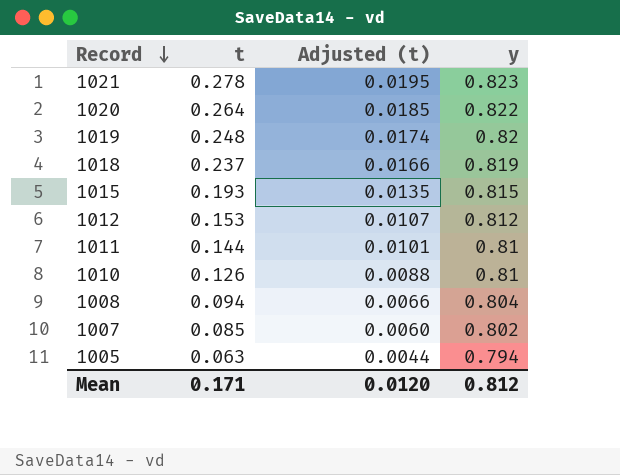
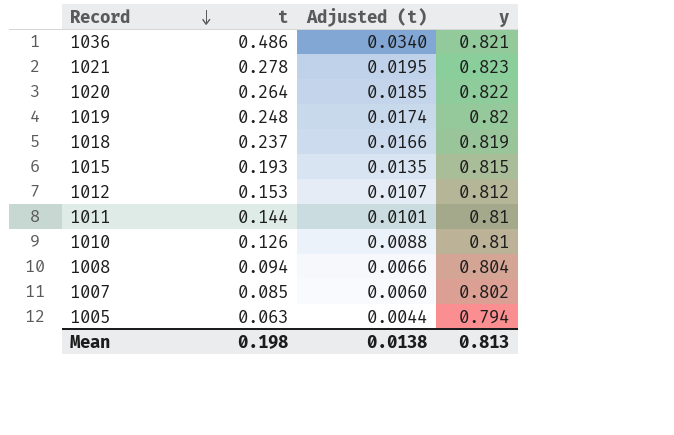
row 1036: none -> 0.486 | 0.0340 | 0.821
Mean | t: 0.171 -> 0.198
Mean | Adjusted (t): 0.0120 -> 0.0138
Mean | y: 0.812 -> 0.813

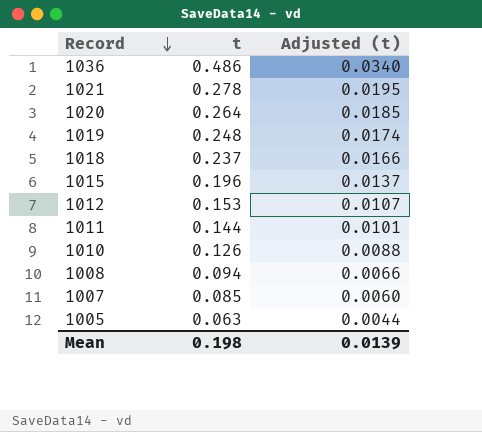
column y | position: 4 -> none
1015 | t: 0.193 -> 0.196
1015 | Adjusted (t): 0.0135 -> 0.0137
Mean | Adjusted (t): 0.0138 -> 0.0139

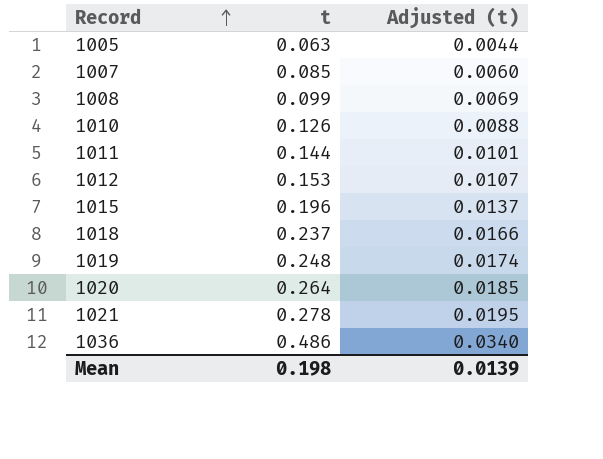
row order: Record descending -> Record ascending
1008 | t: 0.094 -> 0.099
1008 | Adjusted (t): 0.0066 -> 0.0069

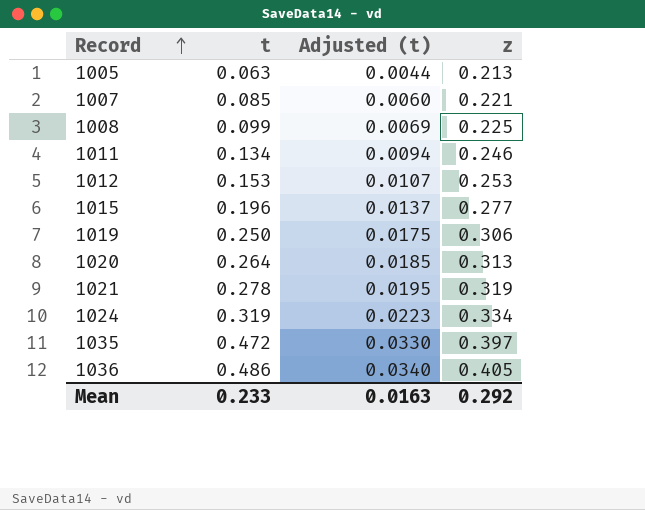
column z | position: none -> 4
row 1010: 0.126 | 0.0088 -> none
row 1018: 0.237 | 0.0166 -> none
1011 | t: 0.144 -> 0.134
1011 | Adjusted (t): 0.0101 -> 0.0094
1019 | t: 0.248 -> 0.250
1019 | Adjusted (t): 0.0174 -> 0.0175
row 1024: none -> 0.319 | 0.0223 | 0.334
row 1035: none -> 0.472 | 0.0330 | 0.397
Mean | t: 0.198 -> 0.233
Mean | Adjusted (t): 0.0139 -> 0.0163

